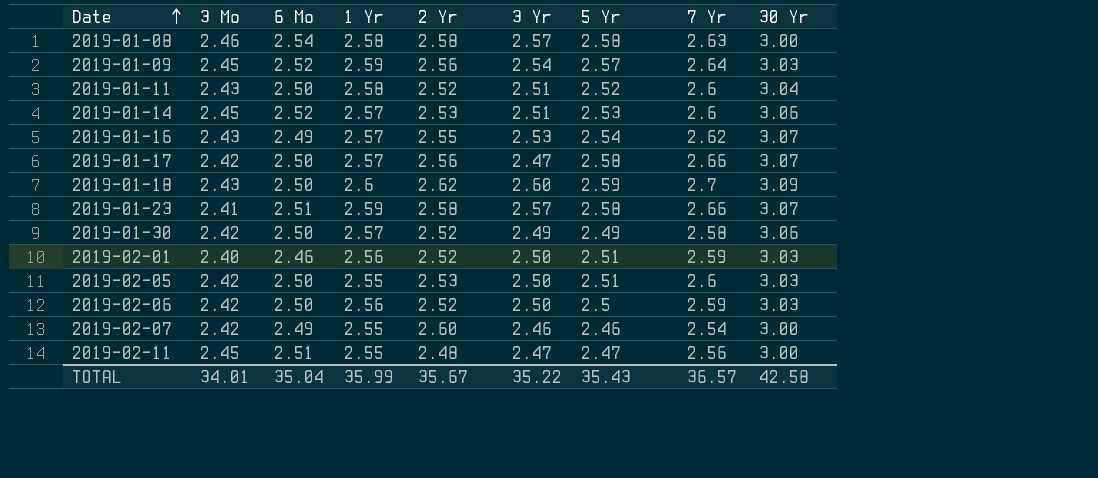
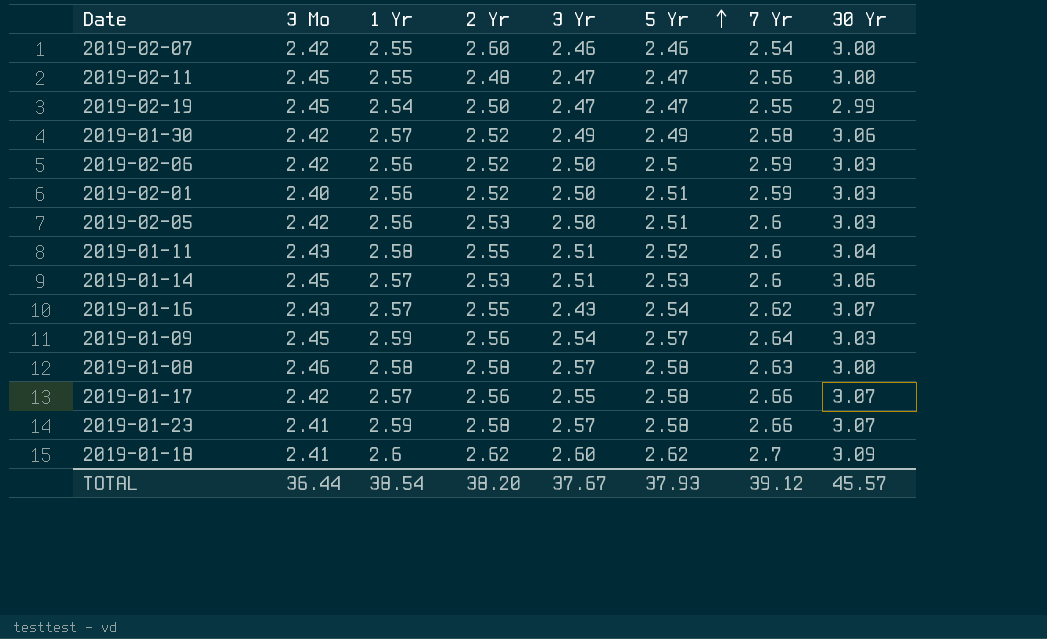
row order: Date ascending -> 5 Yr ascending
column 6 Mo | position: 3 -> none
row 2019-02-19: none -> 2.45 | 2.54 | 2.50 | 2.47 | 2.47 | 2.55 | 2.99
2019-02-05 | 1 Yr: 2.55 -> 2.56
2019-01-11 | 2 Yr: 2.52 -> 2.55
2019-01-16 | 3 Yr: 2.53 -> 2.43
2019-01-17 | 3 Yr: 2.47 -> 2.55
2019-01-18 | 3 Mo: 2.43 -> 2.41
2019-01-18 | 5 Yr: 2.59 -> 2.62
TOTAL | 3 Mo: 34.01 -> 36.44
TOTAL | 1 Yr: 35.99 -> 38.54
TOTAL | 2 Yr: 35.67 -> 38.20
TOTAL | 3 Yr: 35.22 -> 37.67
TOTAL | 5 Yr: 35.43 -> 37.93
TOTAL | 7 Yr: 36.57 -> 39.12
TOTAL | 30 Yr: 42.58 -> 45.57

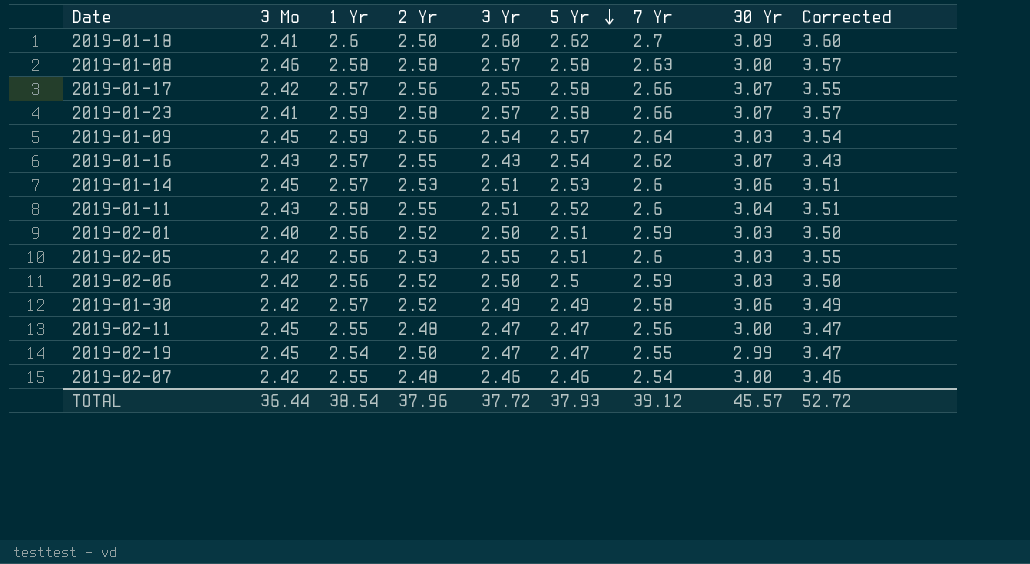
row order: 5 Yr ascending -> 5 Yr descending
column Corrected | formula: none -> [3 Yr] + 1
2019-01-18 | 2 Yr: 2.62 -> 2.50
2019-02-05 | 3 Yr: 2.50 -> 2.55
2019-02-07 | 2 Yr: 2.60 -> 2.48
TOTAL | 2 Yr: 38.20 -> 37.96
TOTAL | 3 Yr: 37.67 -> 37.72

